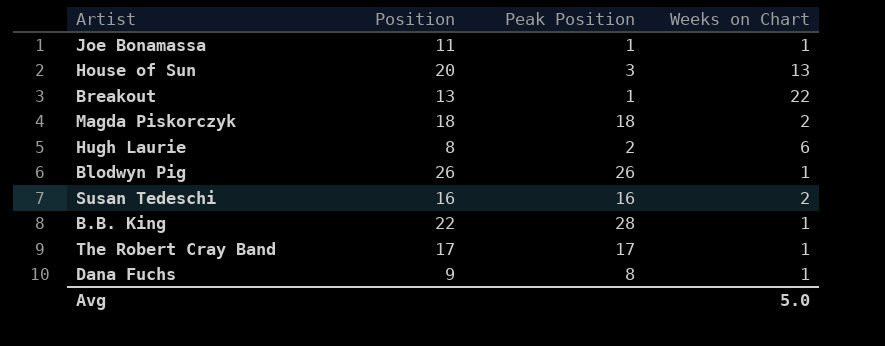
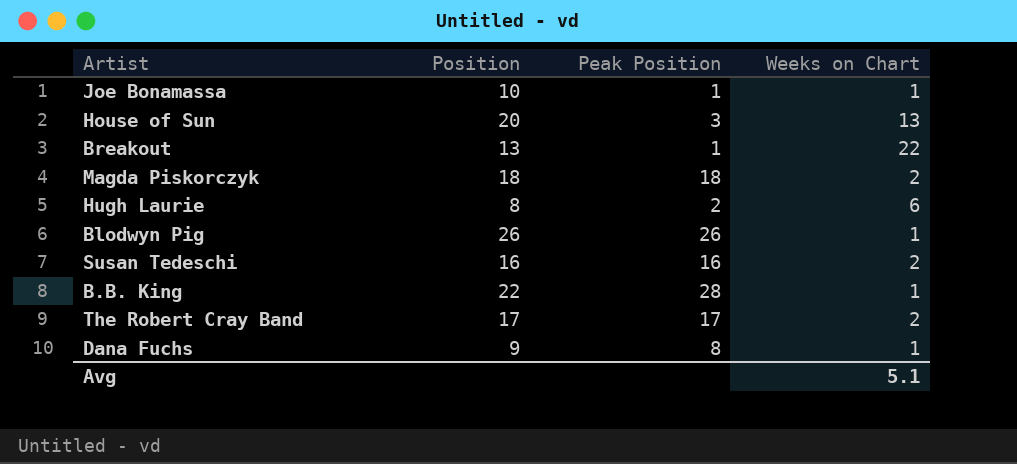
Joe Bonamassa | Position: 11 -> 10
The Robert Cray Band | Weeks on Chart: 1 -> 2
Avg | Weeks on Chart: 5.0 -> 5.1

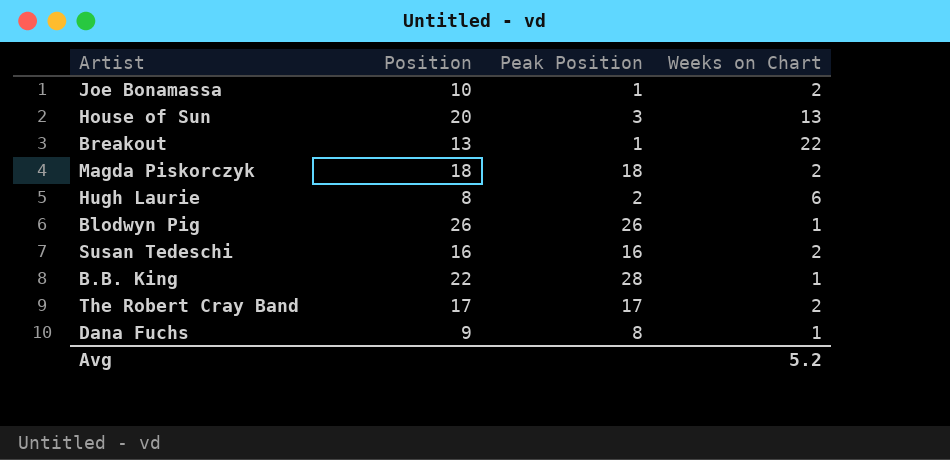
Joe Bonamassa | Weeks on Chart: 1 -> 2
Avg | Weeks on Chart: 5.1 -> 5.2

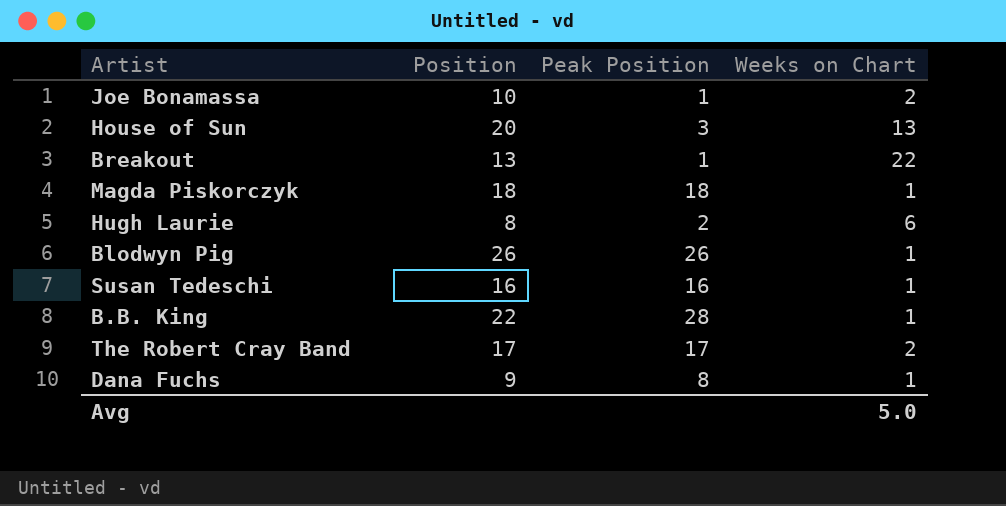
Magda Piskorczyk | Weeks on Chart: 2 -> 1
Susan Tedeschi | Weeks on Chart: 2 -> 1
Avg | Weeks on Chart: 5.2 -> 5.0

